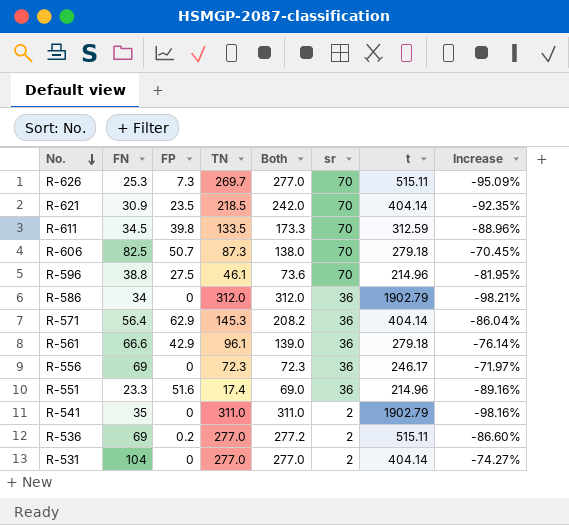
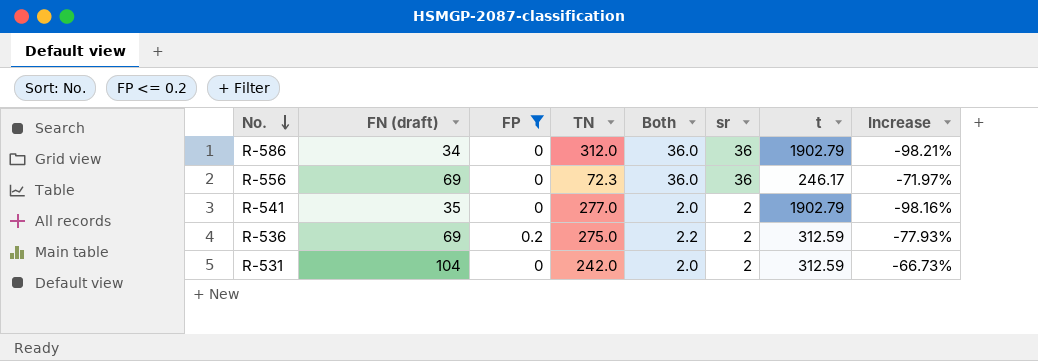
filter: none -> FP <= 0.2
column name: FN -> FN (draft)
column Both | formula: [FP] + [TN] -> [FP] + [sr]
R-541 | TN: 311.0 -> 277.0
R-536 | TN: 277.0 -> 275.0
R-536 | t: 515.11 -> 312.59
R-536 | Increase: -86.60% -> -77.93%
R-531 | TN: 277.0 -> 242.0
R-531 | t: 404.14 -> 312.59
R-531 | Increase: -74.27% -> -66.73%

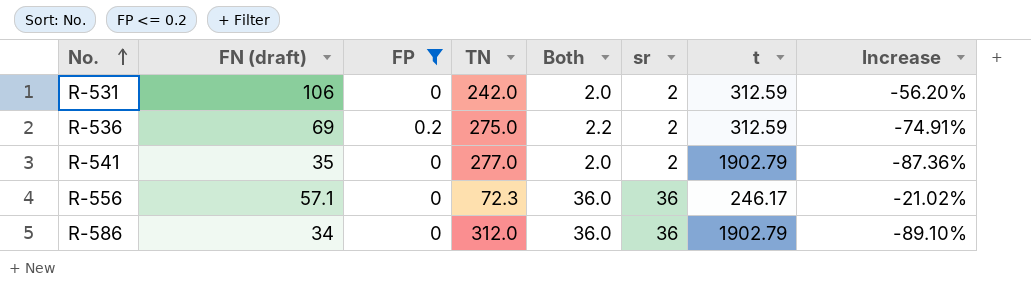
row order: No. descending -> No. ascending
column Increase | formula: ([FN (draft)] - [t]) / [t] -> ([FN (draft)] - [TN]) / [TN]
R-531 | FN (draft): 104 -> 106
R-556 | FN (draft): 69 -> 57.1

